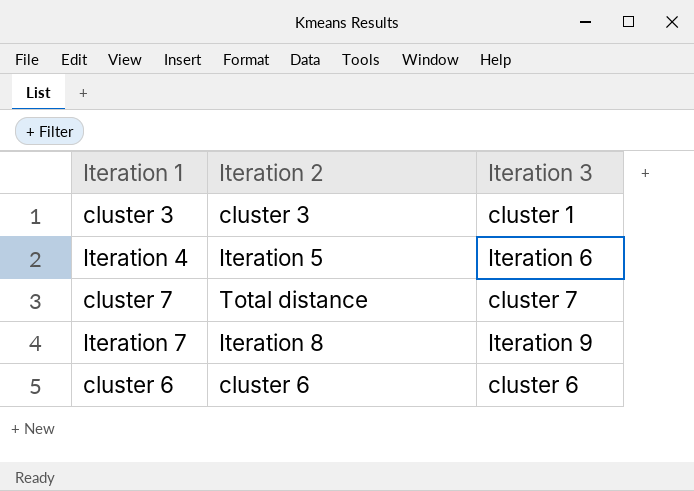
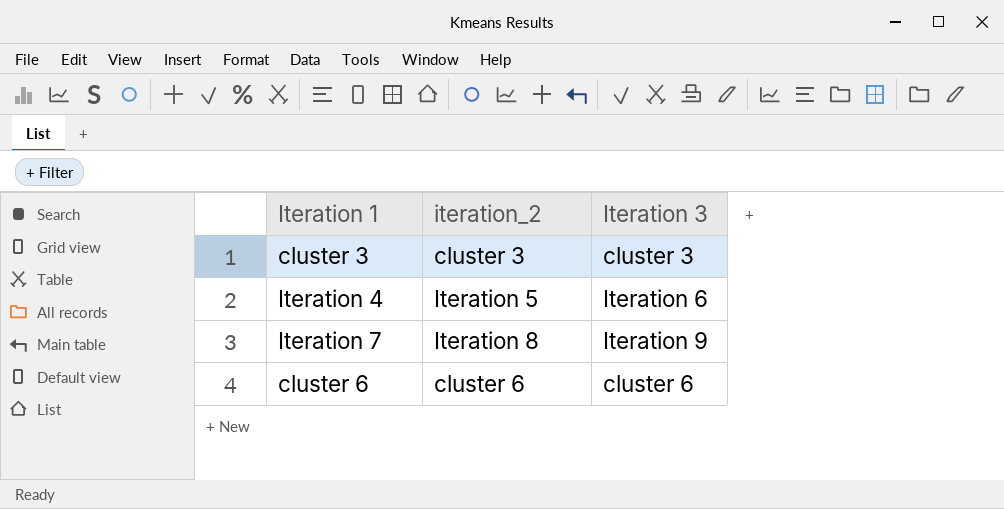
column name: Iteration 2 -> iteration_2
row cluster 7: Total distance | cluster 7 -> none
cluster 3 | Iteration 3: cluster 1 -> cluster 3

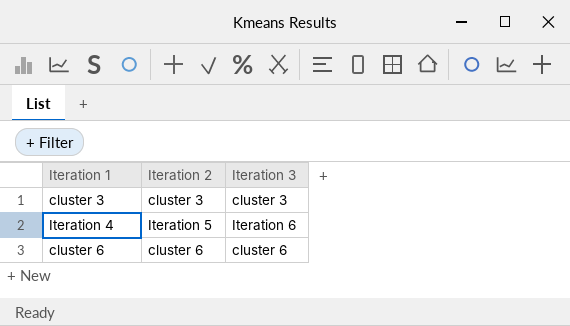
column name: iteration_2 -> Iteration 2
row Iteration 7: Iteration 8 | Iteration 9 -> none

